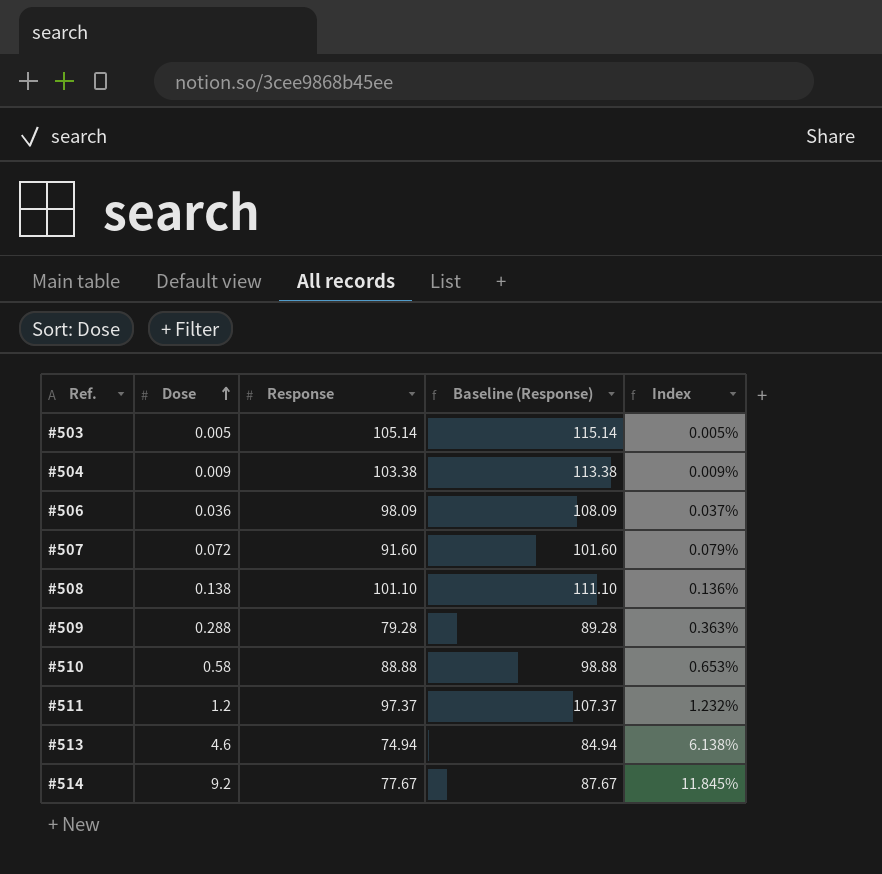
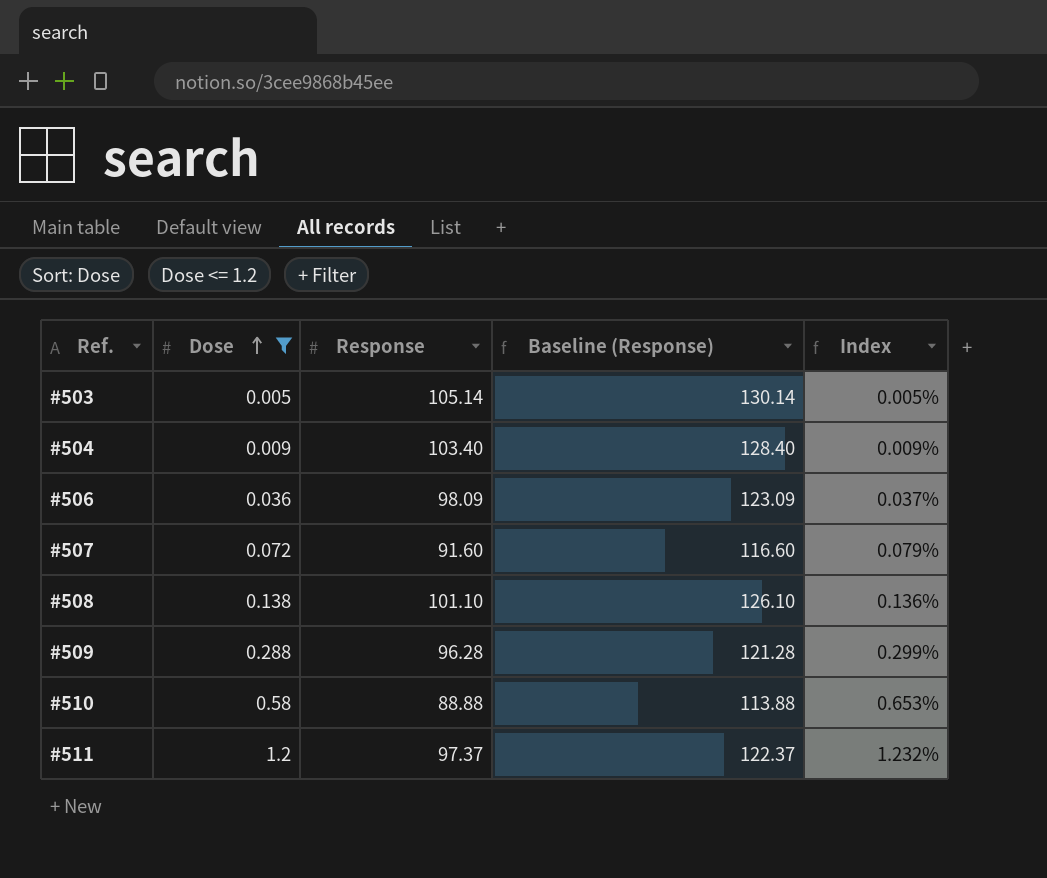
filter: none -> Dose <= 1.2
column Baseline (Response) | formula: [Response] + 10 -> [Response] + 25
#504 | Response: 103.38 -> 103.40
#509 | Response: 79.28 -> 96.28
#509 | Index: 0.363% -> 0.299%

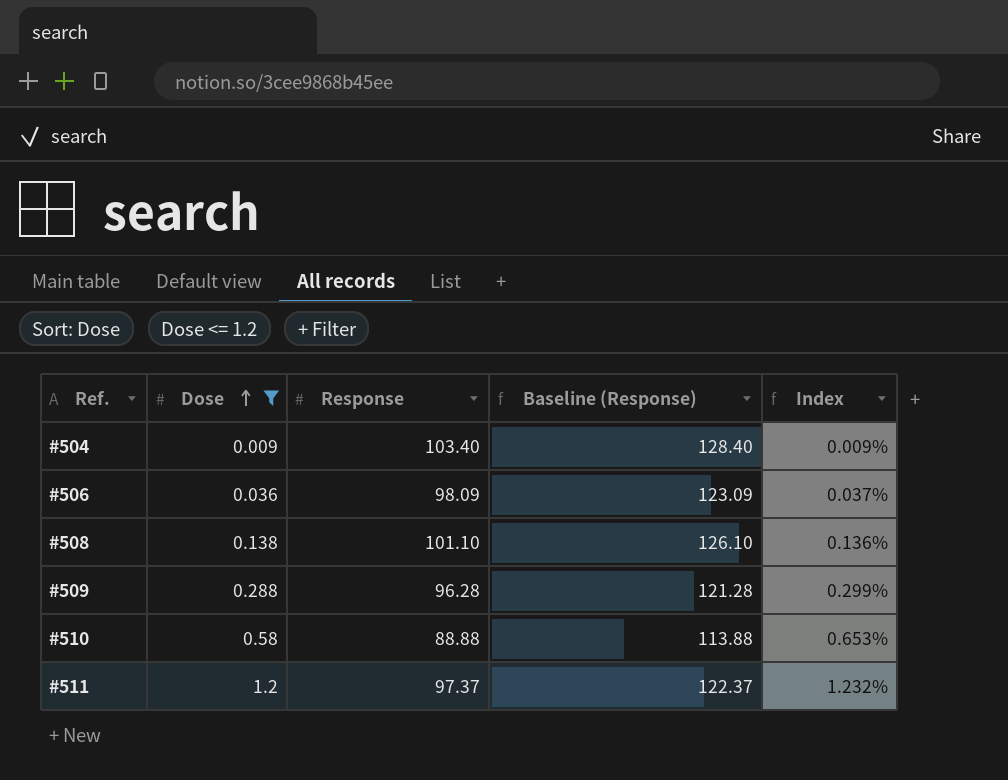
row #503: 0.005 | 105.14 | 130.14 | 0.005% -> none
row #507: 0.072 | 91.60 | 116.60 | 0.079% -> none

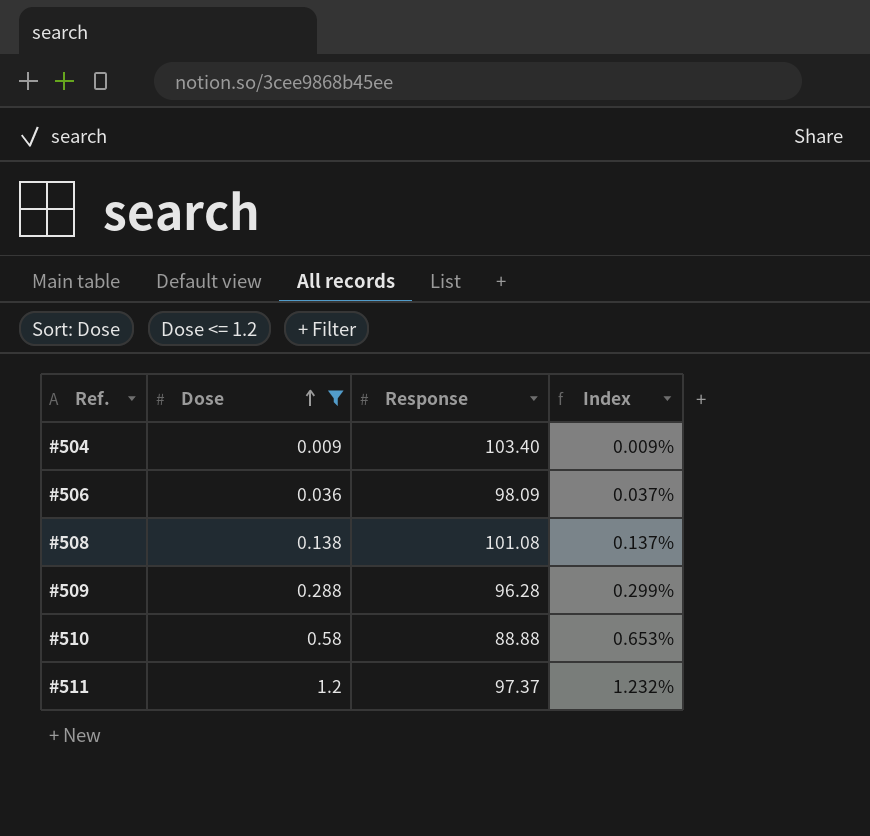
column Baseline (Response) | formula: [Response] + 25 -> none
#508 | Response: 101.10 -> 101.08
#508 | Index: 0.136% -> 0.137%

